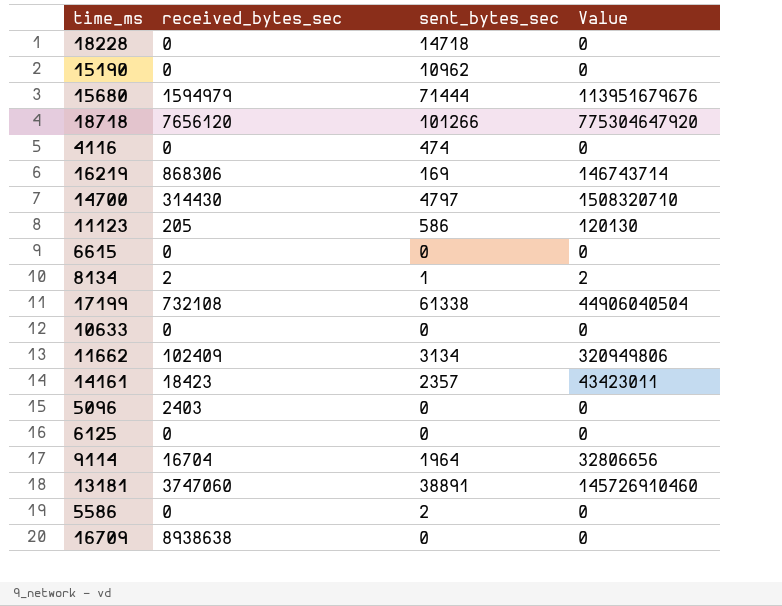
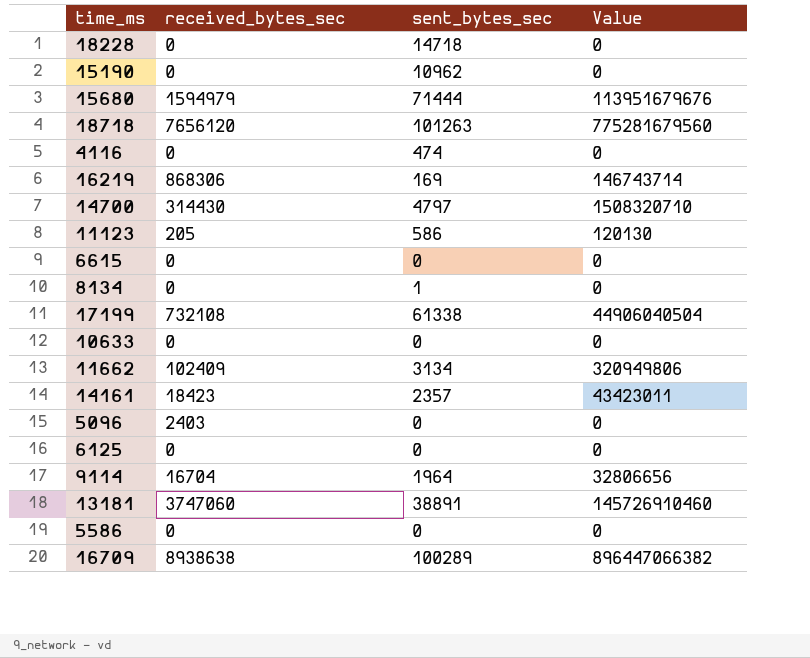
18718 | sent_bytes_sec: 101266 -> 101263
18718 | Value: 775304647920 -> 775281679560
8134 | received_bytes_sec: 2 -> 0
8134 | Value: 2 -> 0
5586 | sent_bytes_sec: 2 -> 0
16709 | sent_bytes_sec: 0 -> 100289
16709 | Value: 0 -> 896447066382

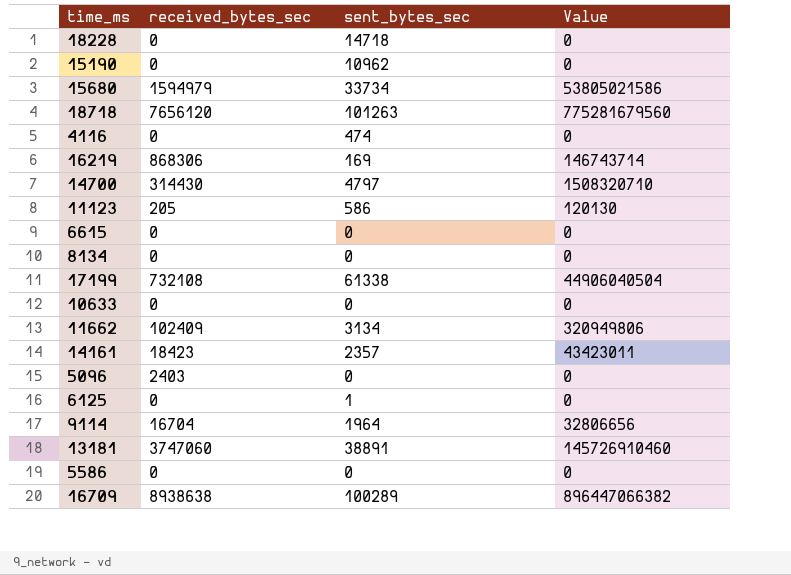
15680 | sent_bytes_sec: 71444 -> 33734
15680 | Value: 113951679676 -> 53805021586
8134 | sent_bytes_sec: 1 -> 0
6125 | sent_bytes_sec: 0 -> 1

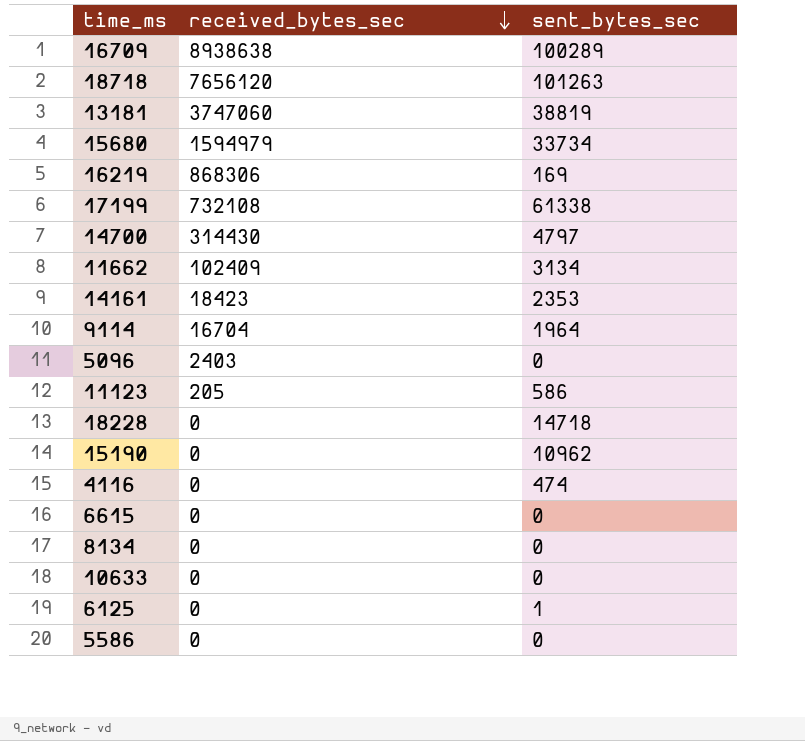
row order: none -> received_bytes_sec descending
column Value | formula: [received_bytes_sec] * [sent_bytes_sec] -> none
13181 | sent_bytes_sec: 38891 -> 38819
14161 | sent_bytes_sec: 2357 -> 2353

